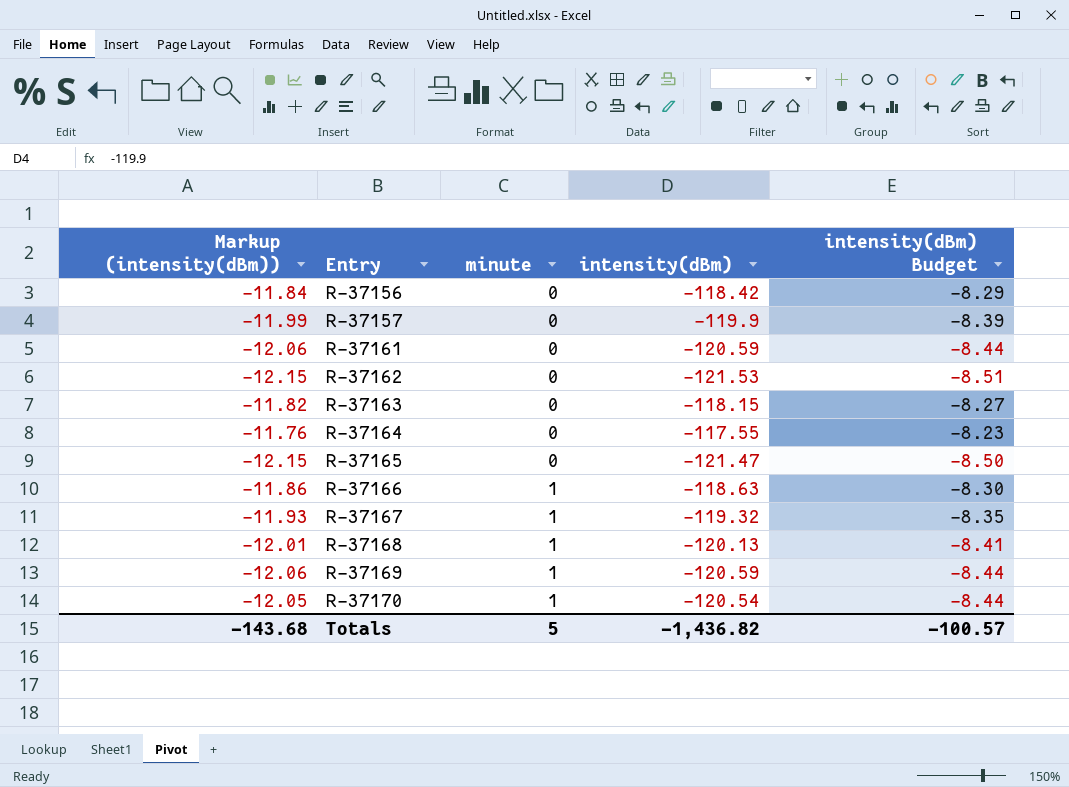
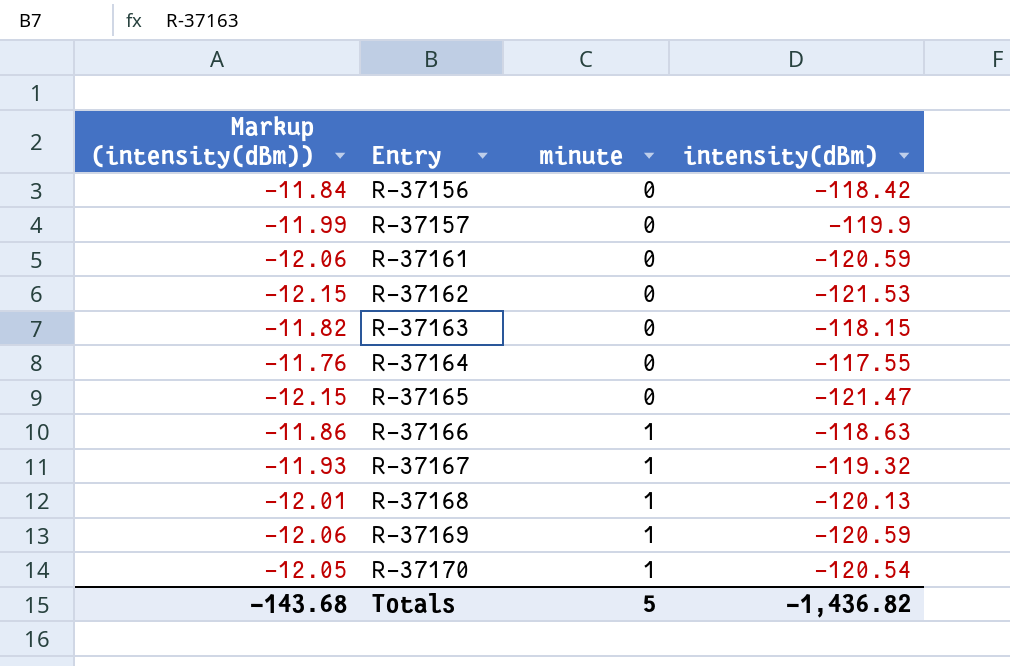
column intensity(dBm) Budget | formula: [intensity(dBm)] * 0.07 -> none

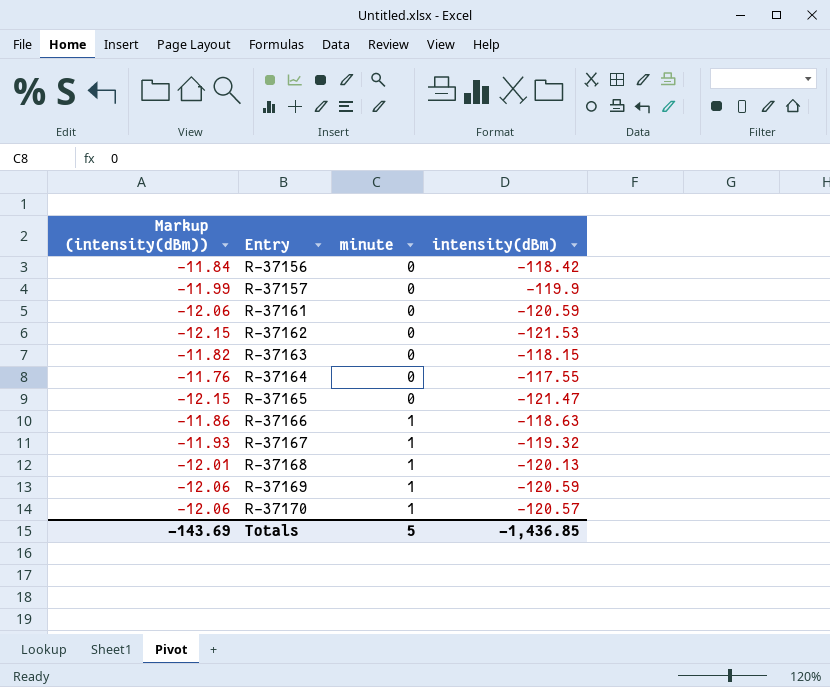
R-37170 | Markup (intensity(dBm)): -12.05 -> -12.06
R-37170 | intensity(dBm): -120.54 -> -120.57
Totals | Markup (intensity(dBm)): -143.68 -> -143.69
Totals | intensity(dBm): -1,436.82 -> -1,436.85

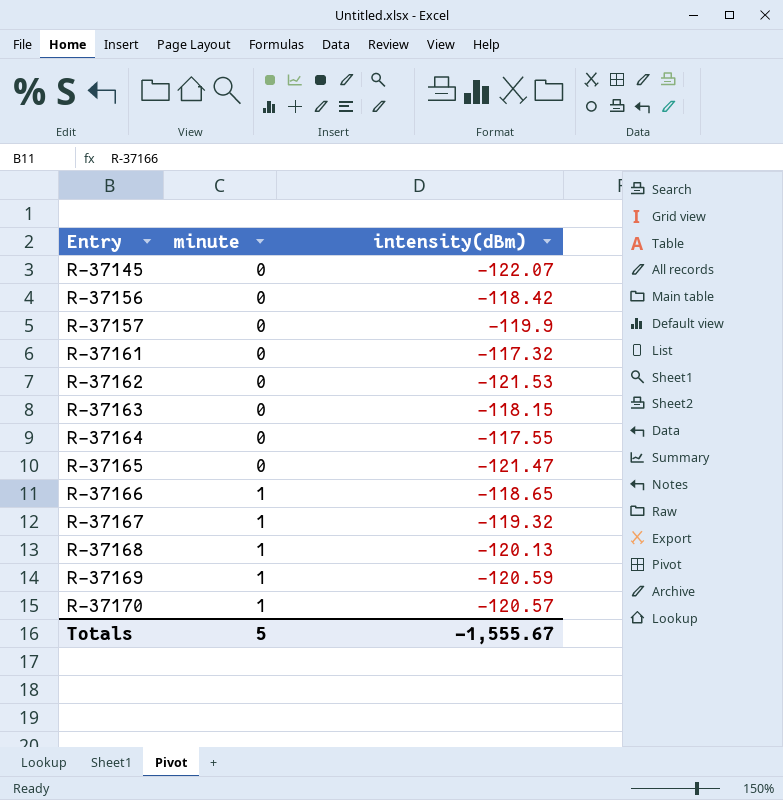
column Markup (intensity(dBm)) | formula: [intensity(dBm)] * 0.1 -> none
row R-37145: none -> 0 | -122.07
R-37161 | intensity(dBm): -120.59 -> -117.32
R-37166 | intensity(dBm): -118.63 -> -118.65
Totals | intensity(dBm): -1,436.85 -> -1,555.67

